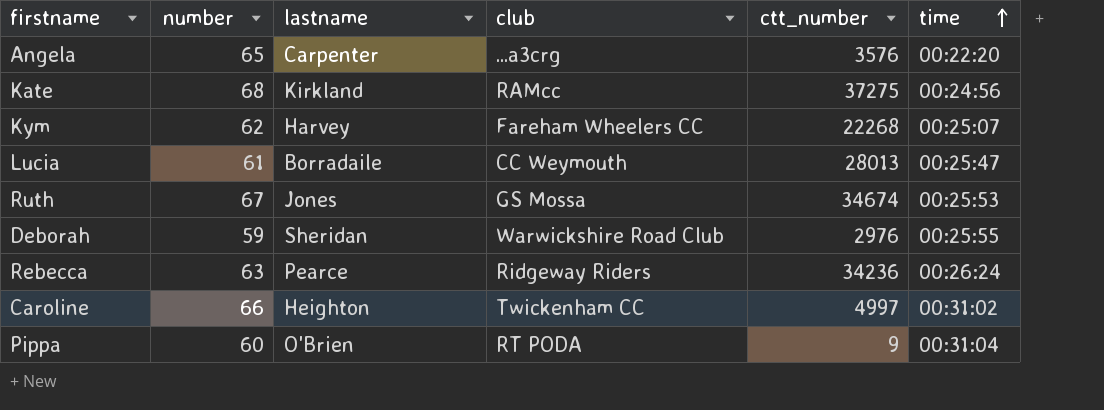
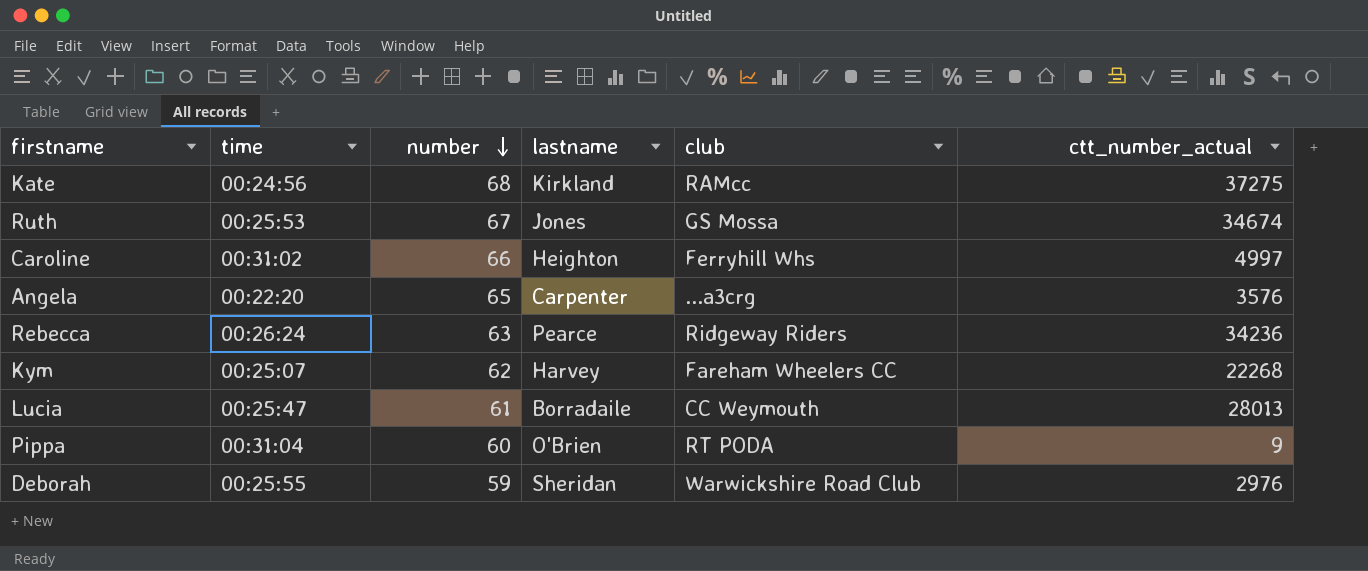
row order: time ascending -> number descending
column time | position: 6 -> 2
column name: ctt_number -> ctt_number_actual
Caroline | club: Twickenham CC -> Ferryhill Whs

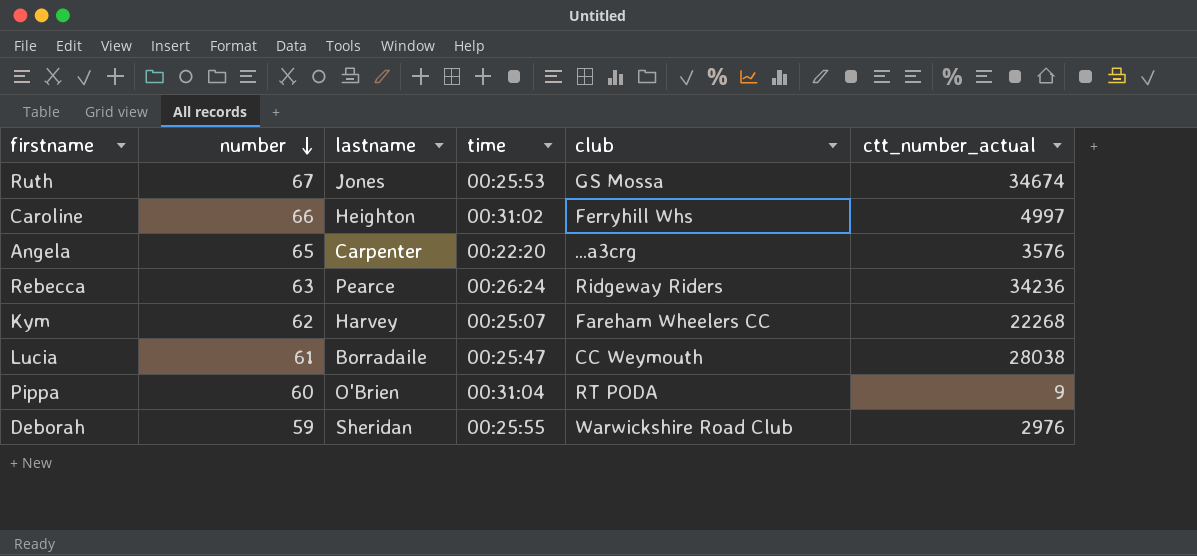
column time | position: 2 -> 4
row Kate: 00:24:56 | 68 | Kirkland | RAMcc | 37275 -> none
Lucia | ctt_number_actual: 28013 -> 28038

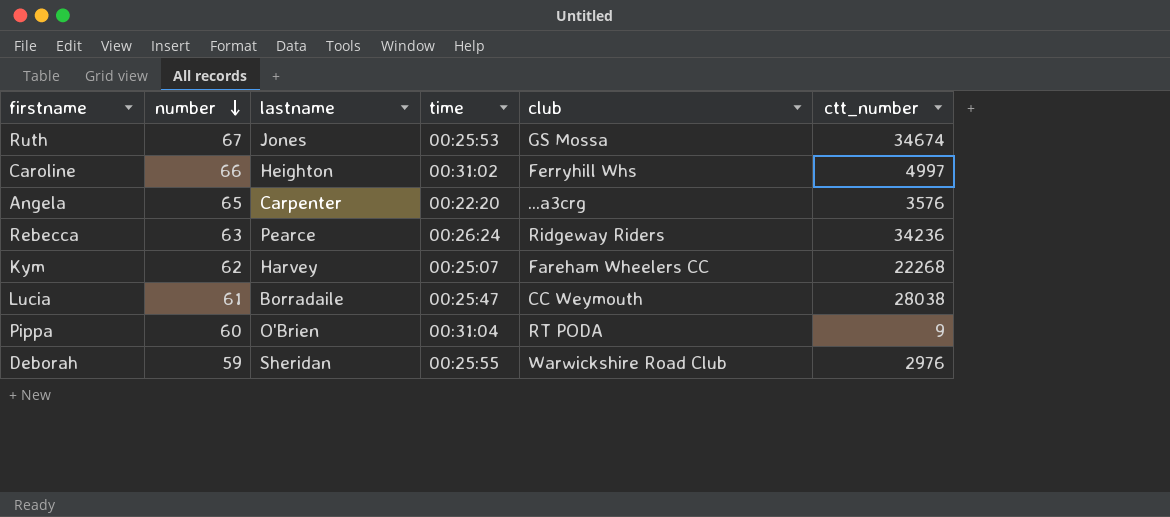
column name: ctt_number_actual -> ctt_number

